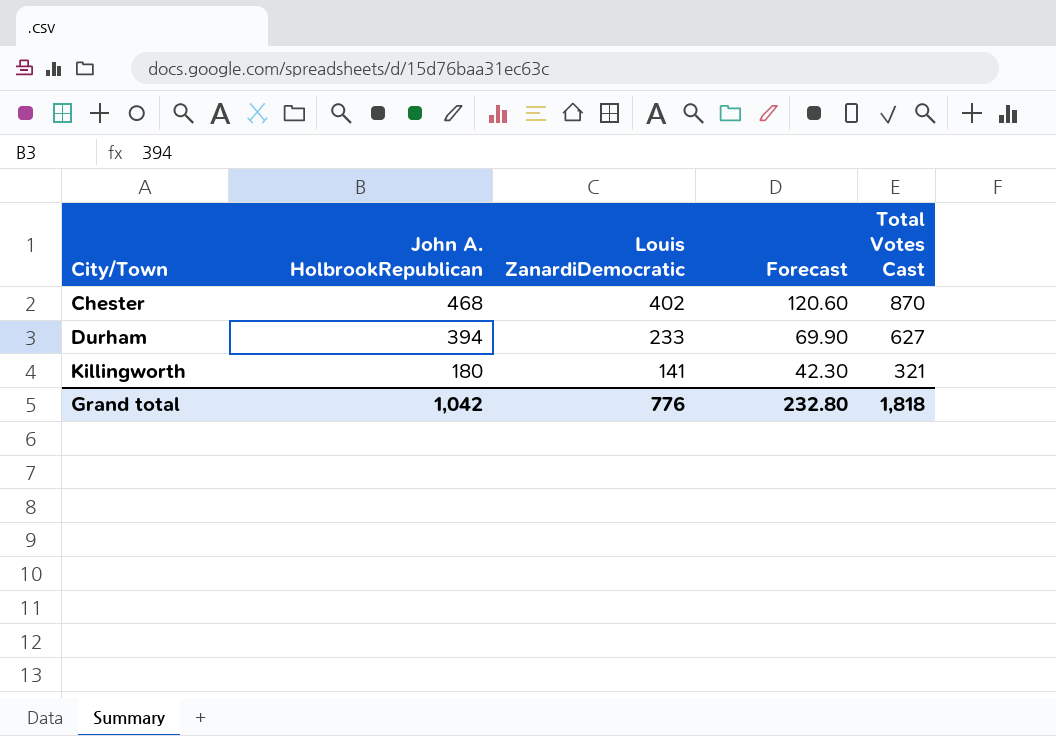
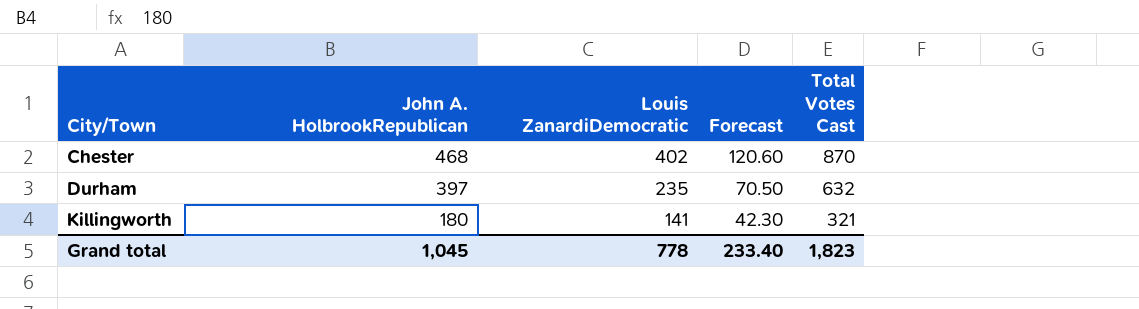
Durham | John A. HolbrookRepublican: 394 -> 397
Durham | Louis ZanardiDemocratic: 233 -> 235
Durham | Forecast: 69.90 -> 70.50
Durham | Total Votes Cast: 627 -> 632
Grand total | John A. HolbrookRepublican: 1,042 -> 1,045
Grand total | Louis ZanardiDemocratic: 776 -> 778
Grand total | Forecast: 232.80 -> 233.40
Grand total | Total Votes Cast: 1,818 -> 1,823

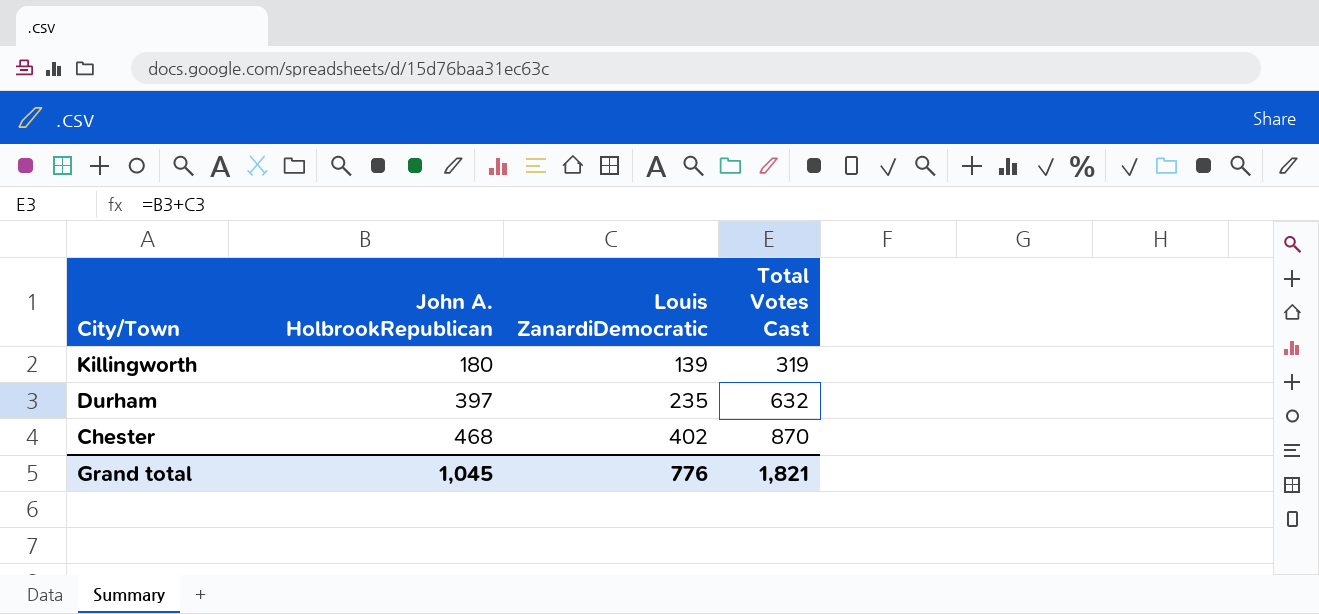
row order: City/Town ascending -> City/Town descending
column Forecast | formula: [Louis ZanardiDemocratic] * 0.3 -> none
Killingworth | Louis ZanardiDemocratic: 141 -> 139
Killingworth | Total Votes Cast: 321 -> 319
Grand total | Louis ZanardiDemocratic: 778 -> 776
Grand total | Total Votes Cast: 1,823 -> 1,821

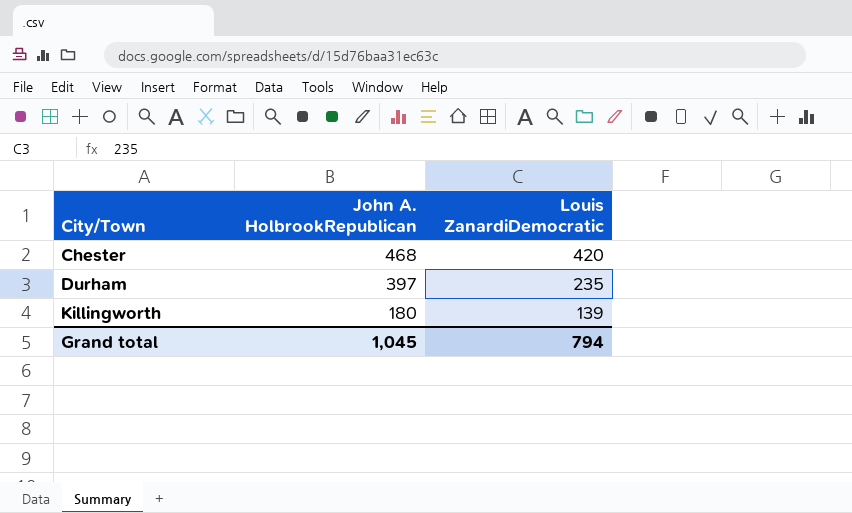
row order: City/Town descending -> City/Town ascending
column Total Votes Cast | formula: [John A. HolbrookRepublican] + [Louis ZanardiDemocratic] -> none
Chester | Louis ZanardiDemocratic: 402 -> 420
Grand total | Louis ZanardiDemocratic: 776 -> 794

